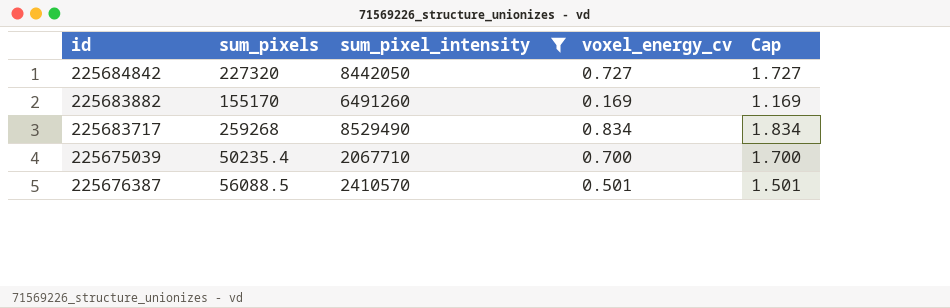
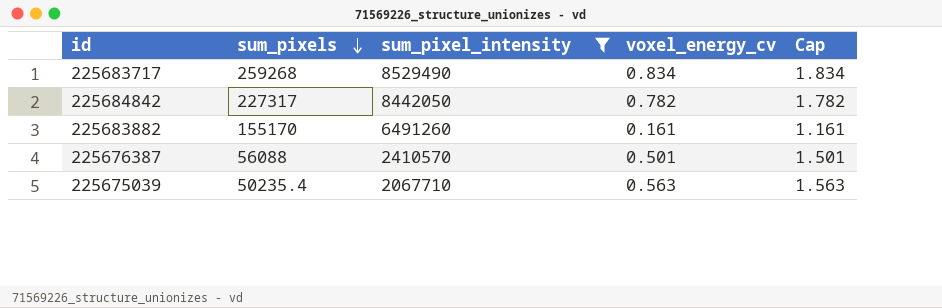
row order: none -> sum_pixels descending
225684842 | sum_pixels: 227320 -> 227317
225684842 | voxel_energy_cv: 0.727 -> 0.782
225684842 | Cap: 1.727 -> 1.782
225683882 | voxel_energy_cv: 0.169 -> 0.161
225683882 | Cap: 1.169 -> 1.161
225676387 | sum_pixels: 56088.5 -> 56088
225675039 | voxel_energy_cv: 0.700 -> 0.563
225675039 | Cap: 1.700 -> 1.563

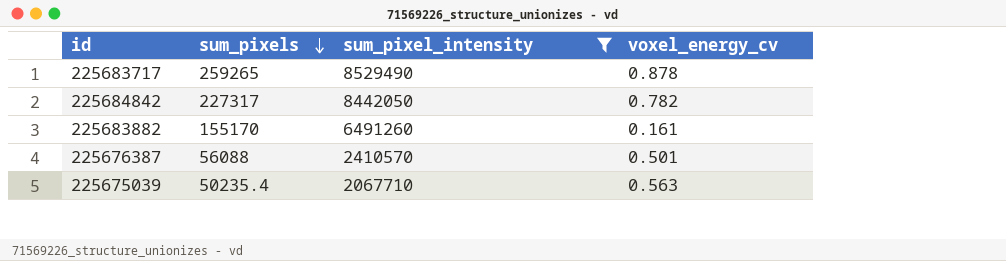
column Cap | formula: [voxel_energy_cv] + 1 -> none
225683717 | sum_pixels: 259268 -> 259265
225683717 | voxel_energy_cv: 0.834 -> 0.878

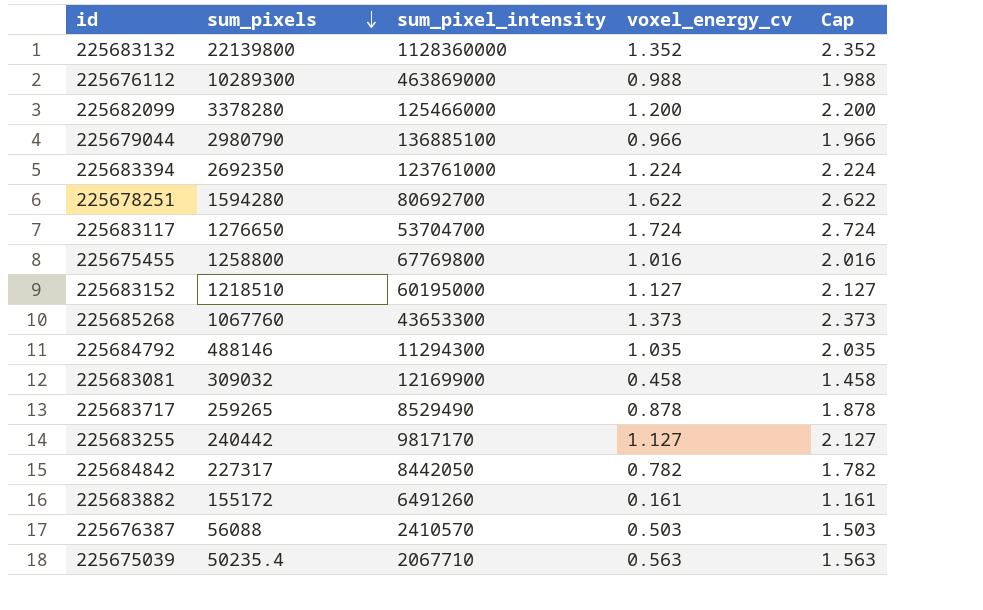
filter: sum_pixel_intensity <= 8529490 -> none
column Cap | formula: none -> [voxel_energy_cv] + 1
225683882 | sum_pixels: 155170 -> 155172
225676387 | voxel_energy_cv: 0.501 -> 0.503

